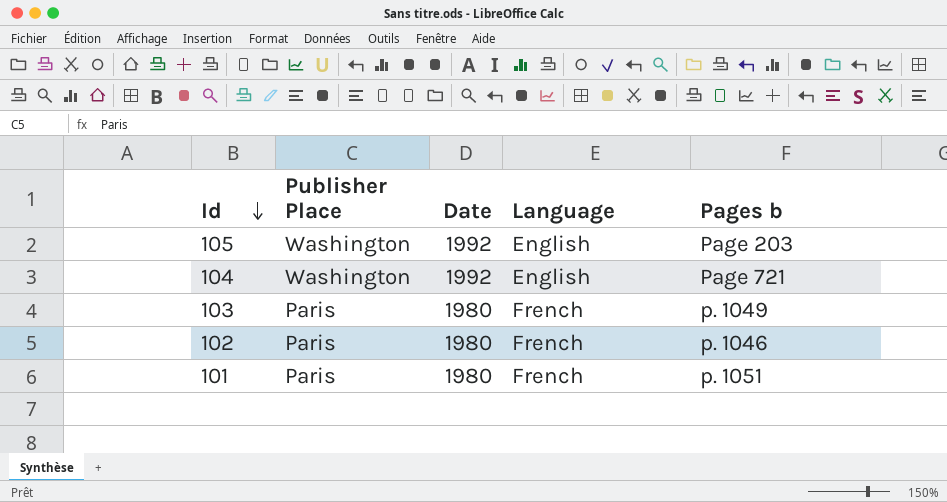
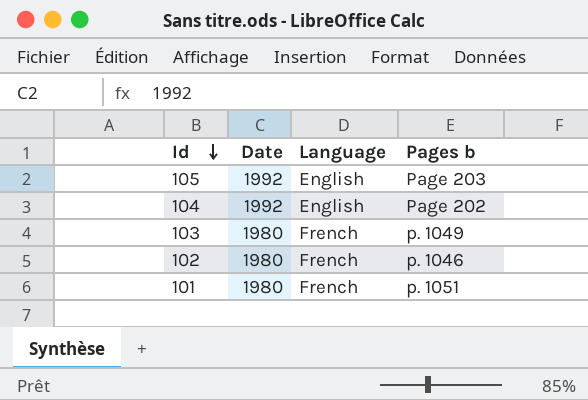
column Publisher Place | position: 2 -> none
104 | Pages b: Page 721 -> Page 202

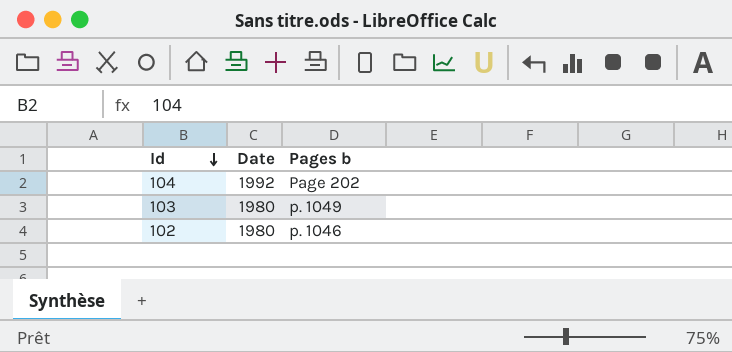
column Language | position: 3 -> none
row 105: 1992 | English | Page 203 -> none
row 101: 1980 | French | p. 1051 -> none

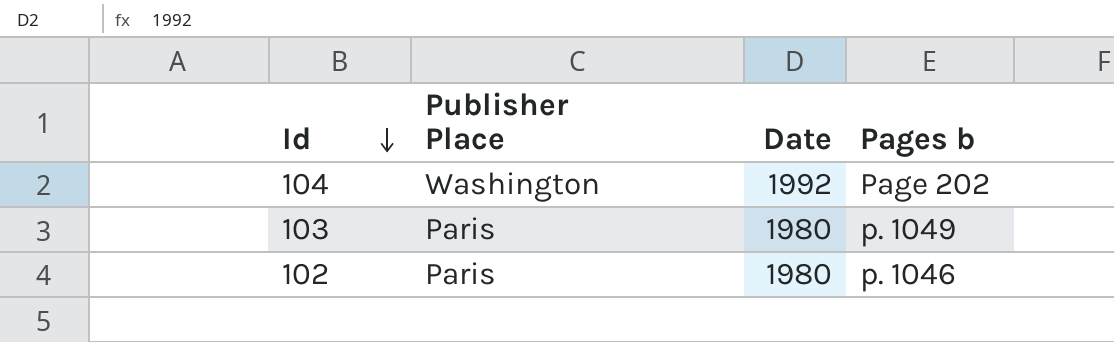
column Publisher Place | position: none -> 2

